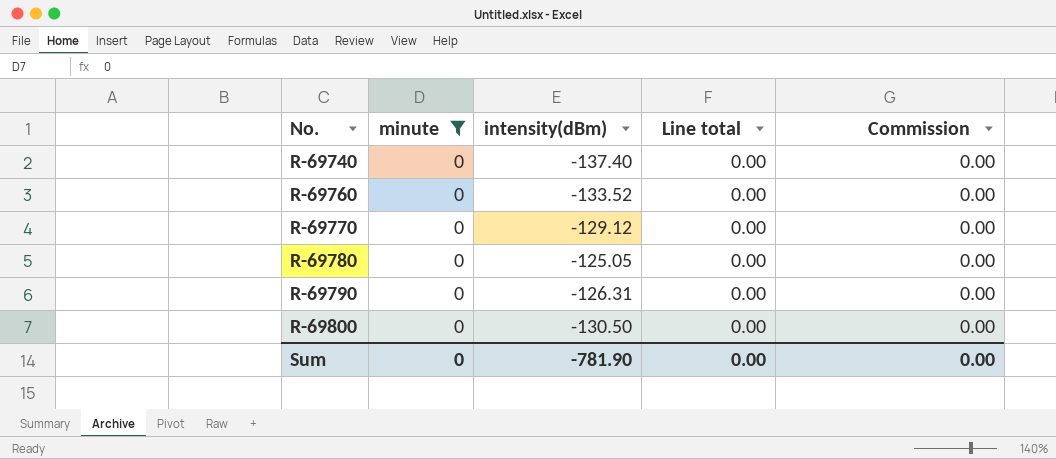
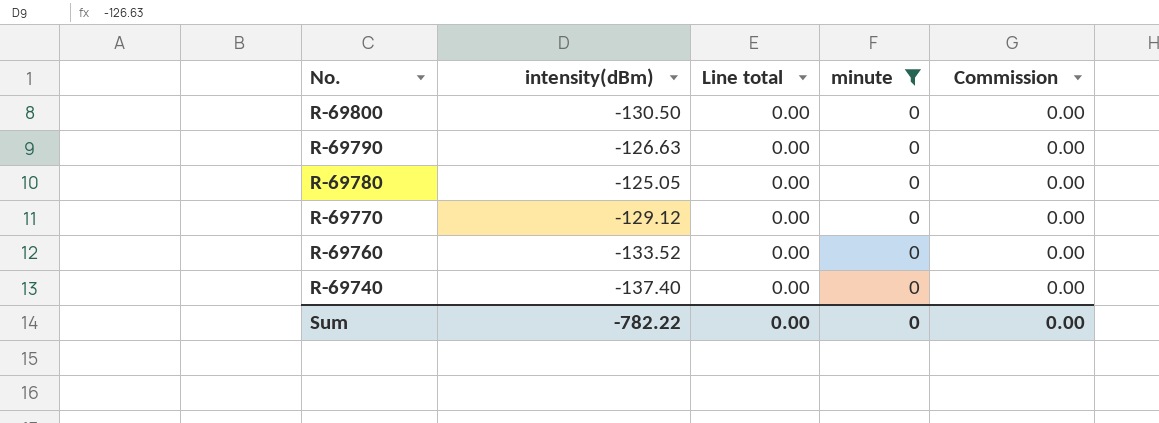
row order: No. ascending -> No. descending
column minute | position: 2 -> 4
R-69790 | intensity(dBm): -126.31 -> -126.63
Sum | intensity(dBm): -781.90 -> -782.22

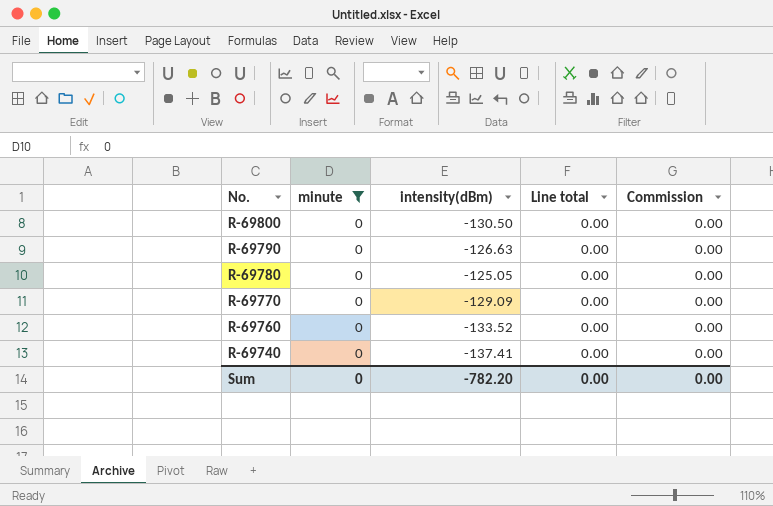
column minute | position: 4 -> 2
R-69770 | intensity(dBm): -129.12 -> -129.09
R-69740 | intensity(dBm): -137.40 -> -137.41
Sum | intensity(dBm): -782.22 -> -782.20

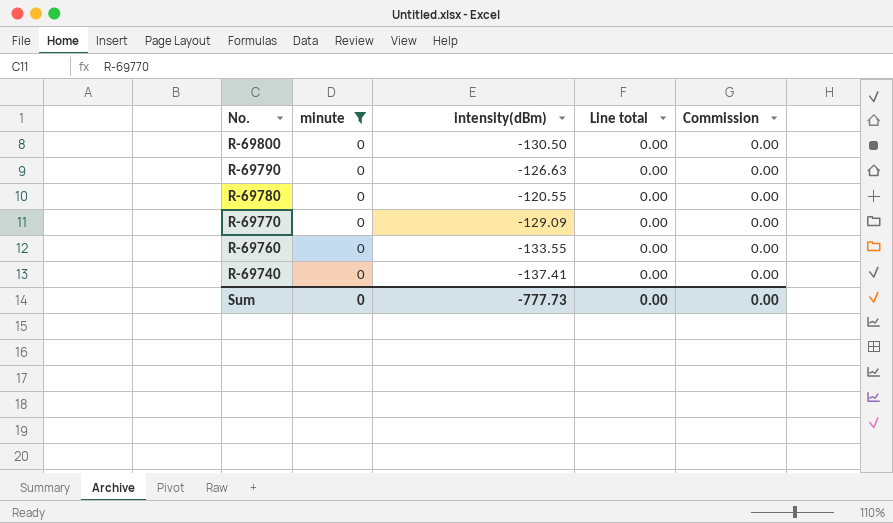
R-69780 | intensity(dBm): -125.05 -> -120.55
R-69760 | intensity(dBm): -133.52 -> -133.55
Sum | intensity(dBm): -782.20 -> -777.73

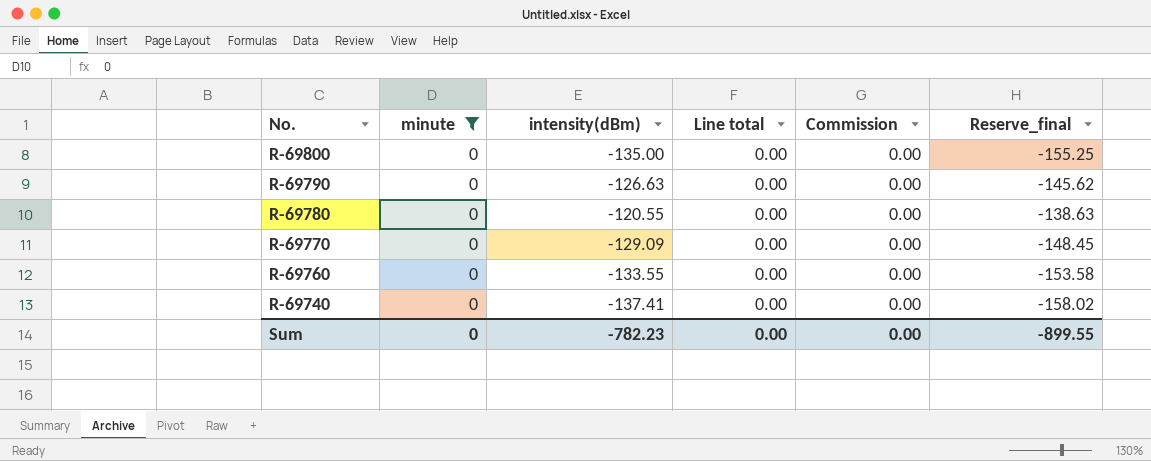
column Reserve_final | formula: none -> [intensity(dBm)] * 1.15
R-69800 | intensity(dBm): -130.50 -> -135.00
Sum | intensity(dBm): -777.73 -> -782.23

